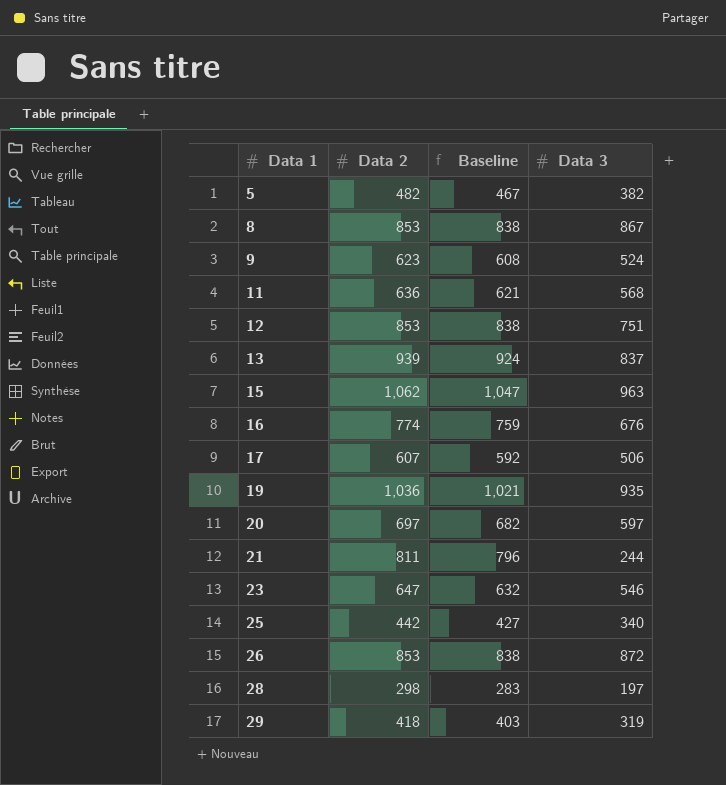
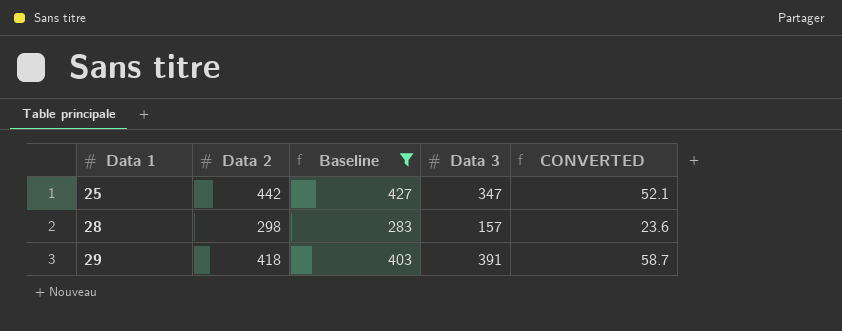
filter: none -> Baseline <= 427
column CONVERTED | formula: none -> [Data 3] * 0.15
25 | Data 3: 340 -> 347
28 | Data 3: 197 -> 157
29 | Data 3: 319 -> 391

